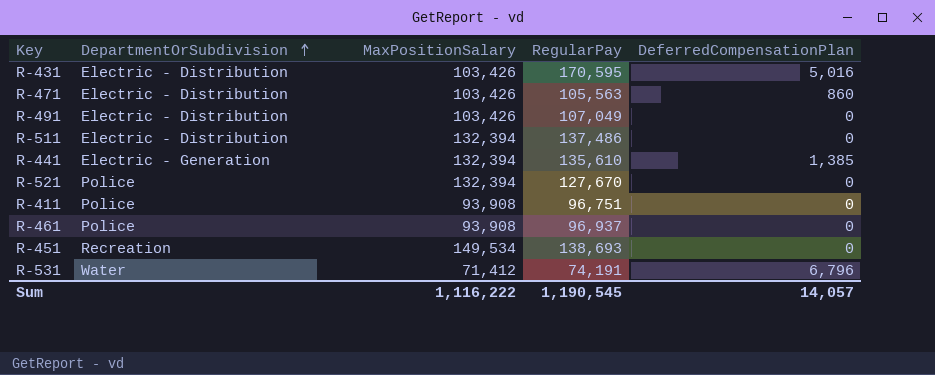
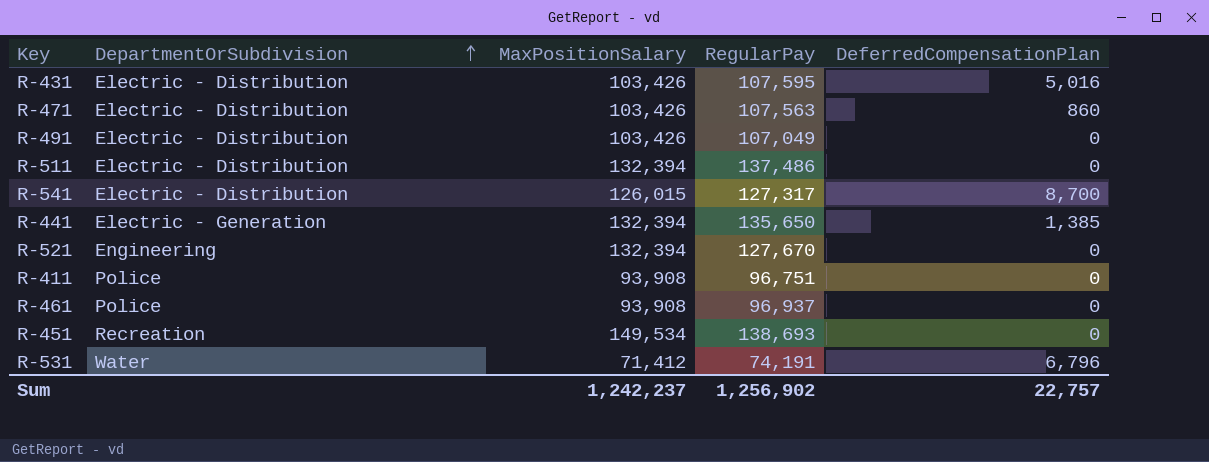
R-431 | RegularPay: 170,595 -> 107,595
R-471 | RegularPay: 105,563 -> 107,563
row R-541: none -> Electric - Distribution | 126,015 | 127,317 | 8,700
R-441 | RegularPay: 135,610 -> 135,650
R-521 | DepartmentOrSubdivision: Police -> Engineering
Sum | MaxPositionSalary: 1,116,222 -> 1,242,237
Sum | RegularPay: 1,190,545 -> 1,256,902
Sum | DeferredCompensationPlan: 14,057 -> 22,757

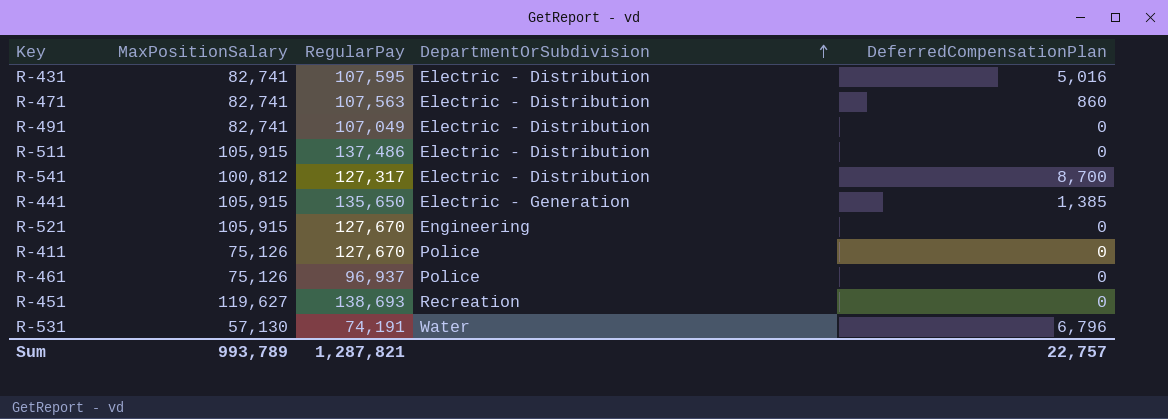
column DepartmentOrSubdivision | position: 2 -> 4
R-431 | MaxPositionSalary: 103,426 -> 82,741
R-471 | MaxPositionSalary: 103,426 -> 82,741
R-491 | MaxPositionSalary: 103,426 -> 82,741
R-511 | MaxPositionSalary: 132,394 -> 105,915
R-541 | MaxPositionSalary: 126,015 -> 100,812
R-441 | MaxPositionSalary: 132,394 -> 105,915
R-521 | MaxPositionSalary: 132,394 -> 105,915
R-411 | MaxPositionSalary: 93,908 -> 75,126
R-411 | RegularPay: 96,751 -> 127,670
R-461 | MaxPositionSalary: 93,908 -> 75,126
R-451 | MaxPositionSalary: 149,534 -> 119,627
R-531 | MaxPositionSalary: 71,412 -> 57,130
Sum | MaxPositionSalary: 1,242,237 -> 993,789
Sum | RegularPay: 1,256,902 -> 1,287,821

